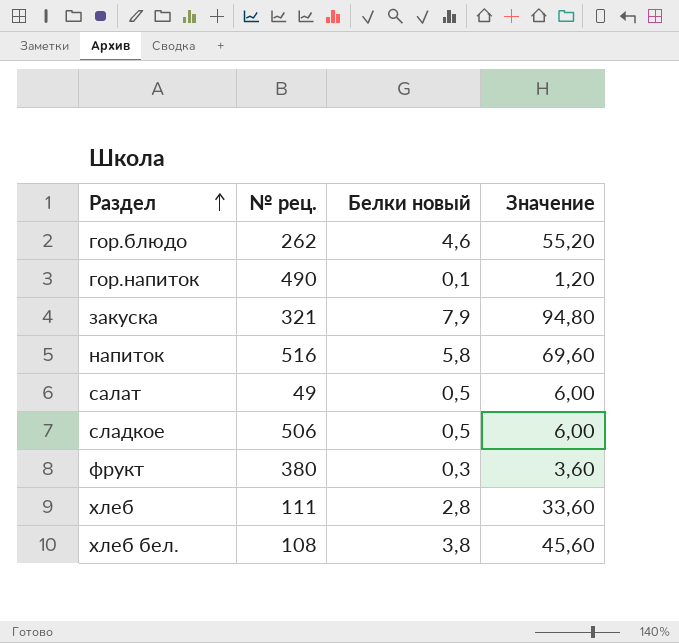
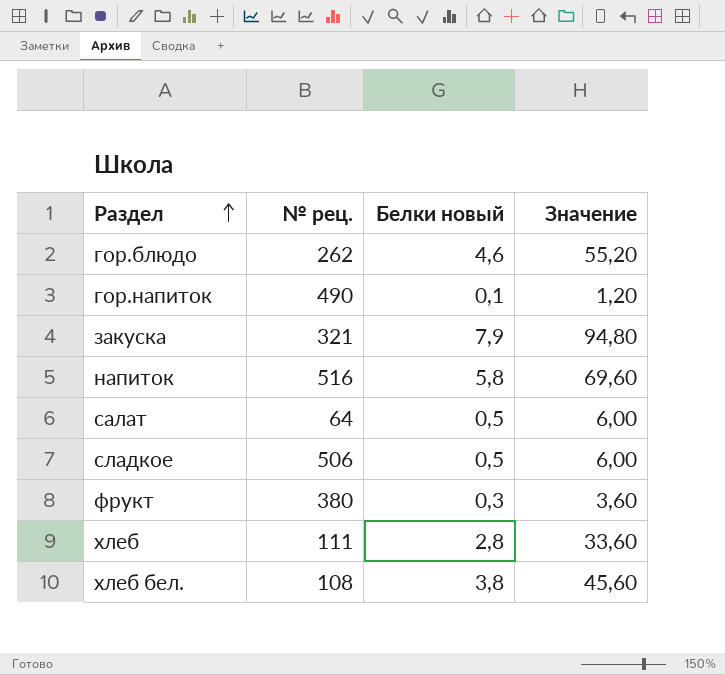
салат | № рец.: 49 -> 64

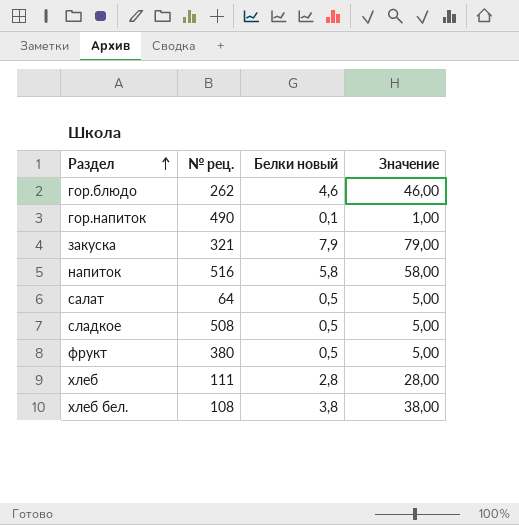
column Значение | formula: [Белки новый] * 12 -> [Белки новый] * 10
сладкое | № рец.: 506 -> 508
фрукт | Белки новый: 0,3 -> 0,5

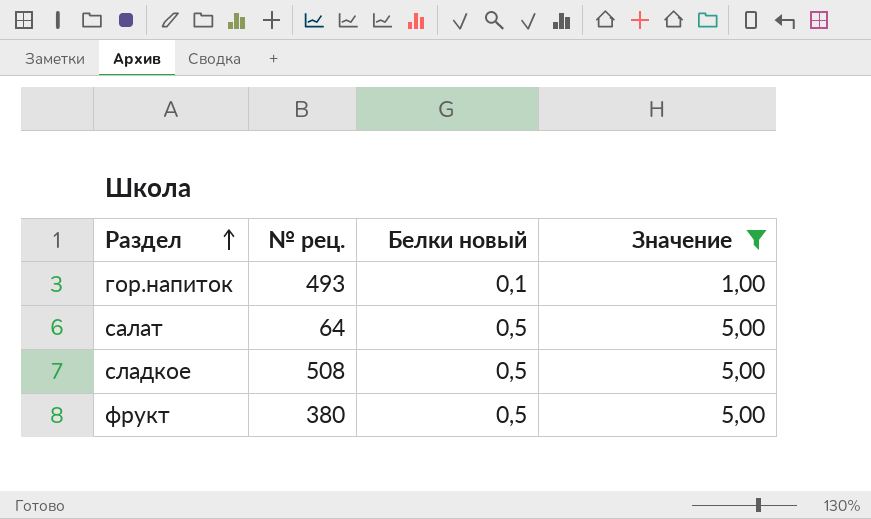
filter: none -> Значение <= 5,00
гор.напиток | № рец.: 490 -> 493

